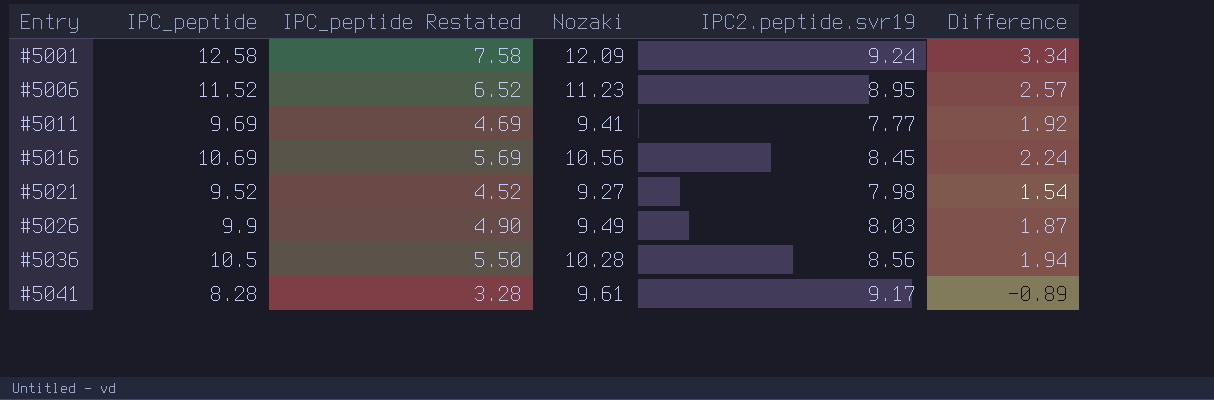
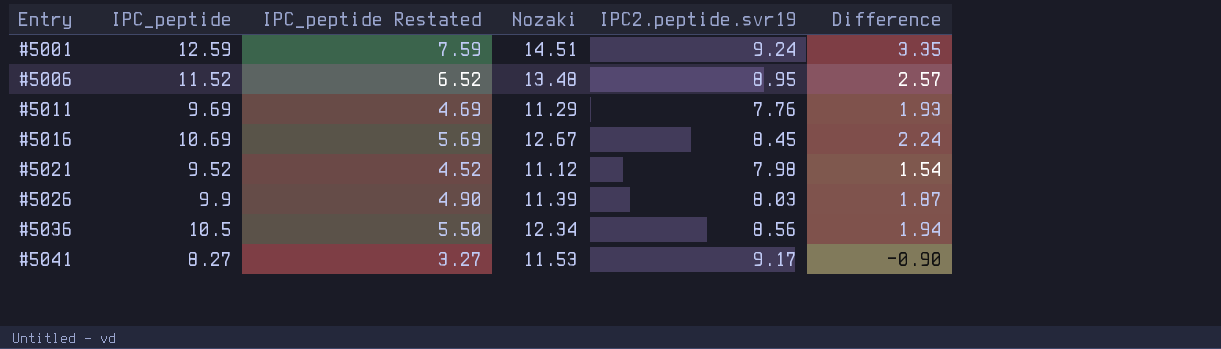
#5001 | IPC_peptide: 12.58 -> 12.59
#5001 | IPC_peptide Restated: 7.58 -> 7.59
#5001 | Nozaki: 12.09 -> 14.51
#5001 | Difference: 3.34 -> 3.35
#5006 | Nozaki: 11.23 -> 13.48
#5011 | Nozaki: 9.41 -> 11.29
#5011 | IPC2.peptide.svr19: 7.77 -> 7.76
#5011 | Difference: 1.92 -> 1.93
#5016 | Nozaki: 10.56 -> 12.67
#5021 | Nozaki: 9.27 -> 11.12
#5026 | Nozaki: 9.49 -> 11.39
#5036 | Nozaki: 10.28 -> 12.34
#5041 | IPC_peptide: 8.28 -> 8.27
#5041 | IPC_peptide Restated: 3.28 -> 3.27
#5041 | Nozaki: 9.61 -> 11.53
#5041 | Difference: -0.89 -> -0.90

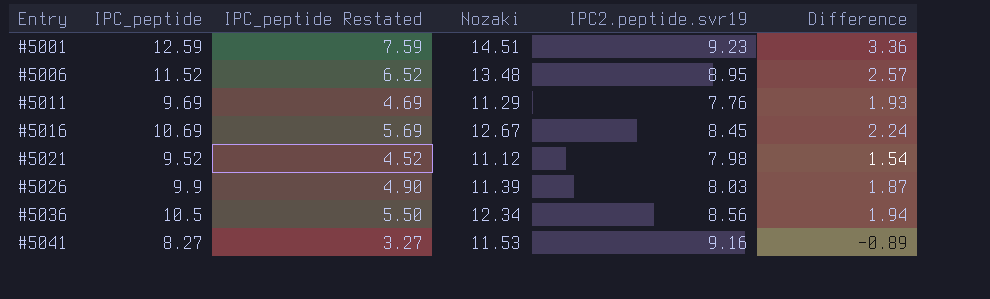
#5001 | IPC2.peptide.svr19: 9.24 -> 9.23
#5001 | Difference: 3.35 -> 3.36
#5041 | IPC2.peptide.svr19: 9.17 -> 9.16
#5041 | Difference: -0.90 -> -0.89

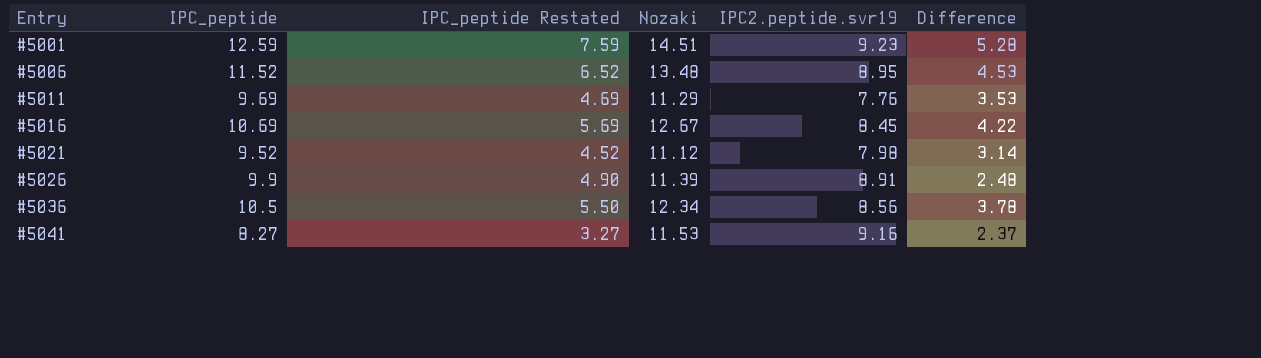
column Difference | formula: [IPC_peptide] - [IPC2.peptide.svr19] -> [Nozaki] - [IPC2.peptide.svr19]
#5026 | IPC2.peptide.svr19: 8.03 -> 8.91

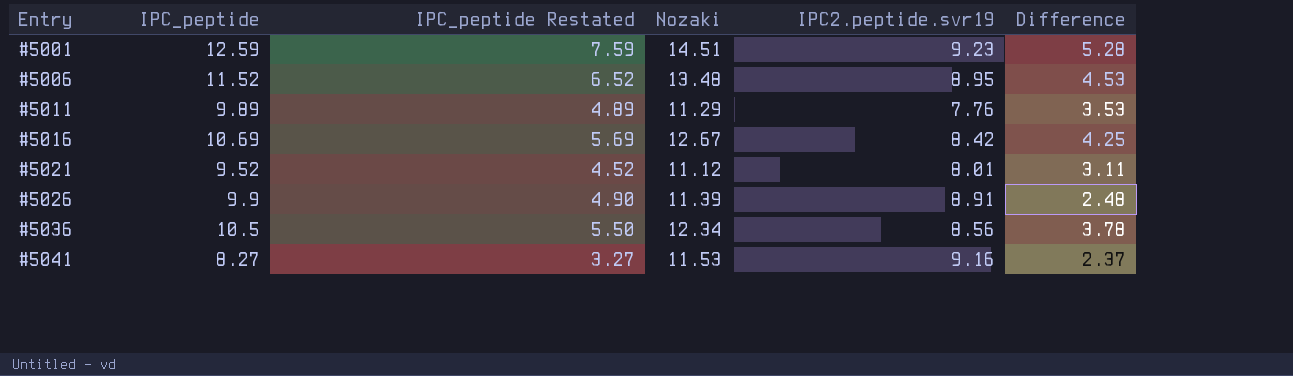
#5011 | IPC_peptide: 9.69 -> 9.89
#5011 | IPC_peptide Restated: 4.69 -> 4.89
#5016 | IPC2.peptide.svr19: 8.45 -> 8.42
#5016 | Difference: 4.22 -> 4.25
#5021 | IPC2.peptide.svr19: 7.98 -> 8.01
#5021 | Difference: 3.14 -> 3.11

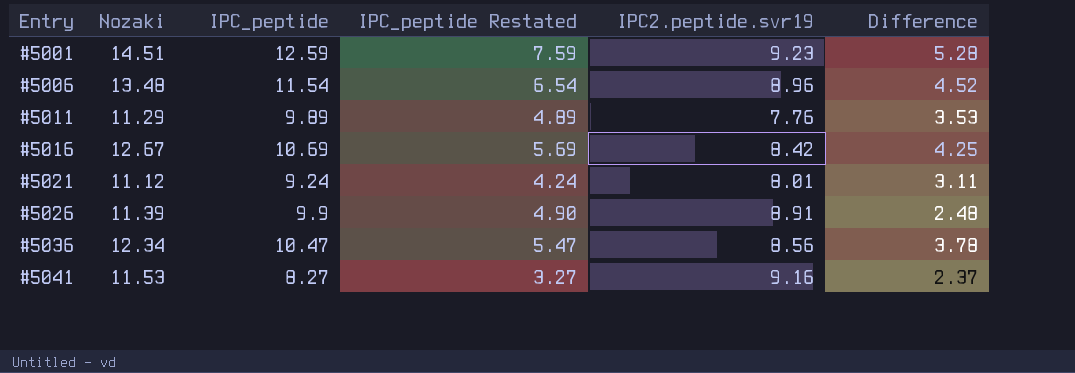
column Nozaki | position: 4 -> 2
#5006 | IPC_peptide: 11.52 -> 11.54
#5006 | IPC_peptide Restated: 6.52 -> 6.54
#5006 | IPC2.peptide.svr19: 8.95 -> 8.96
#5006 | Difference: 4.53 -> 4.52
#5021 | IPC_peptide: 9.52 -> 9.24
#5021 | IPC_peptide Restated: 4.52 -> 4.24
#5036 | IPC_peptide: 10.5 -> 10.47
#5036 | IPC_peptide Restated: 5.50 -> 5.47

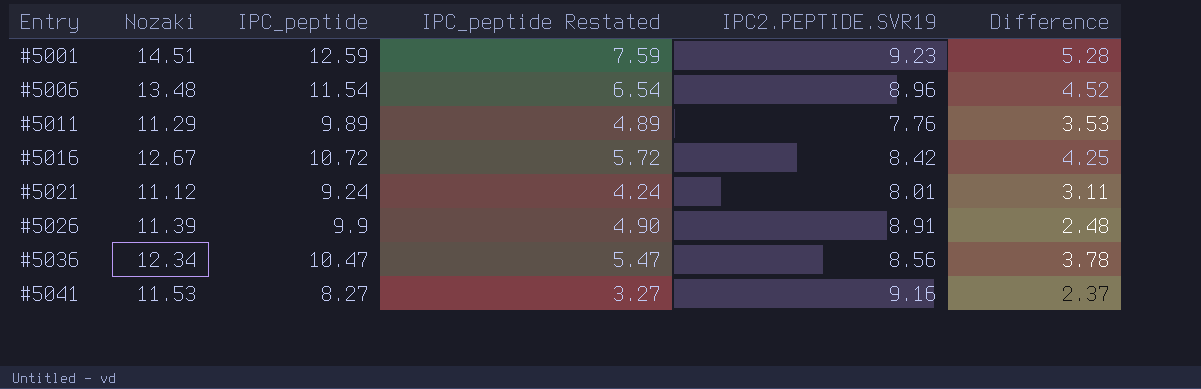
column name: IPC2.peptide.svr19 -> IPC2.PEPTIDE.SVR19
#5016 | IPC_peptide: 10.69 -> 10.72
#5016 | IPC_peptide Restated: 5.69 -> 5.72

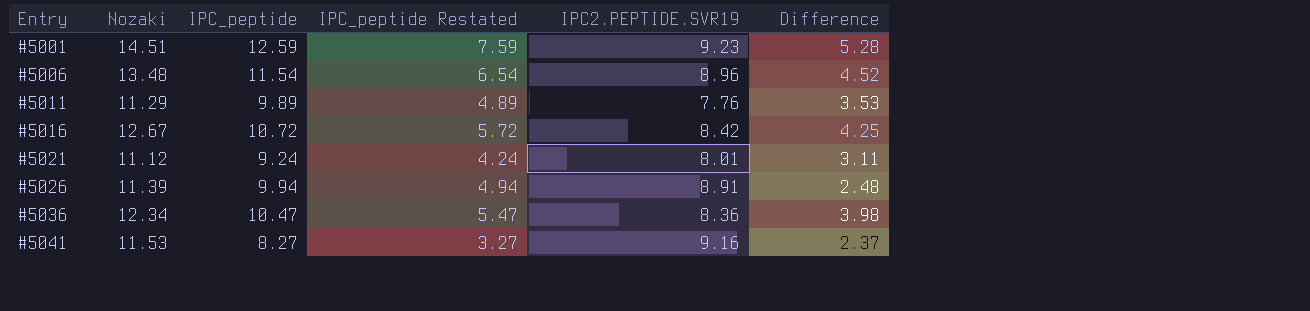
#5026 | IPC_peptide: 9.9 -> 9.94
#5026 | IPC_peptide Restated: 4.90 -> 4.94
#5036 | IPC2.PEPTIDE.SVR19: 8.56 -> 8.36
#5036 | Difference: 3.78 -> 3.98

